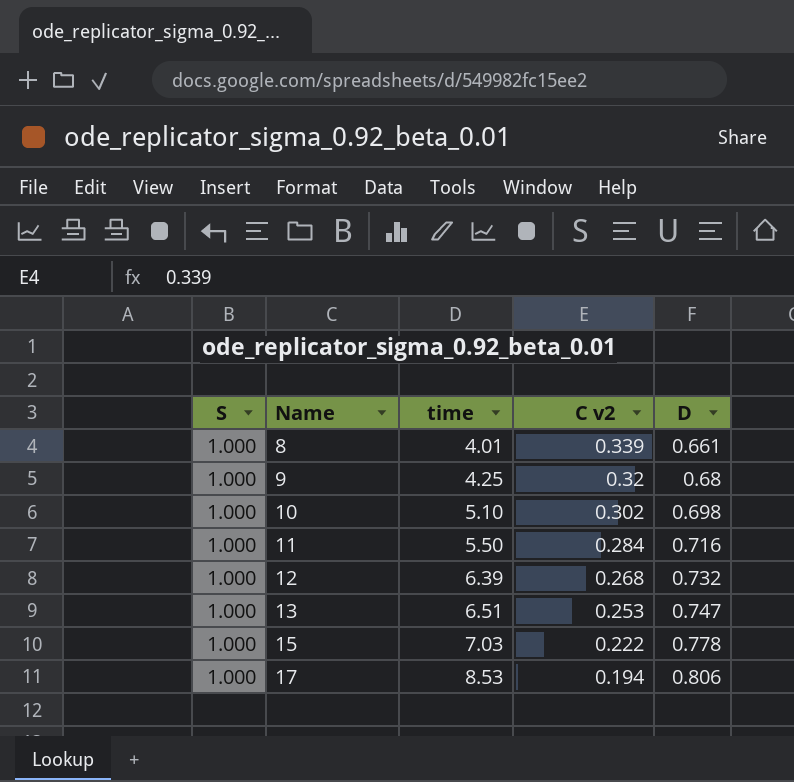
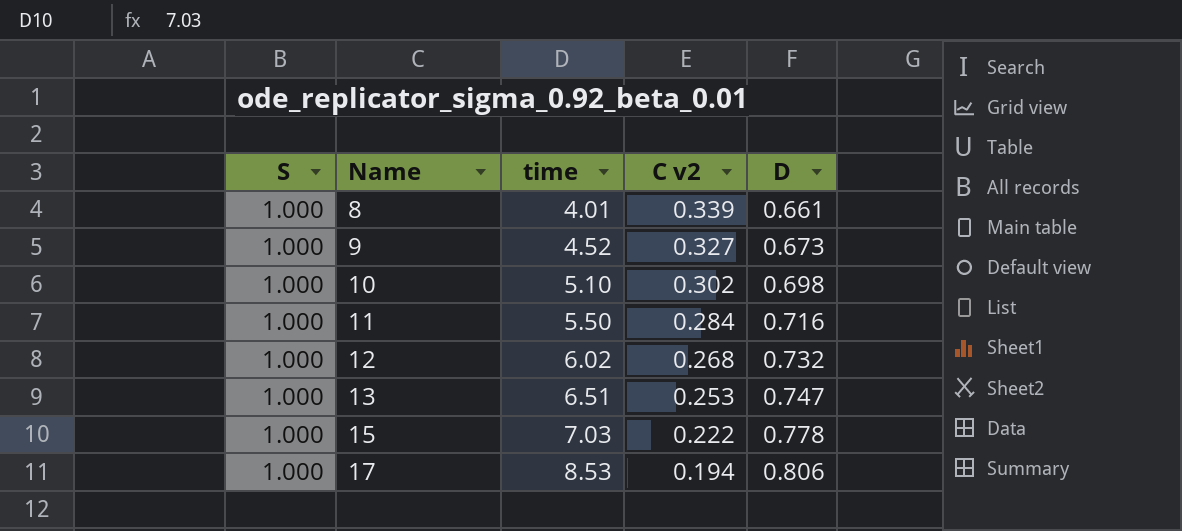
9 | time: 4.25 -> 4.52
9 | C v2: 0.32 -> 0.327
9 | D: 0.68 -> 0.673
12 | time: 6.39 -> 6.02

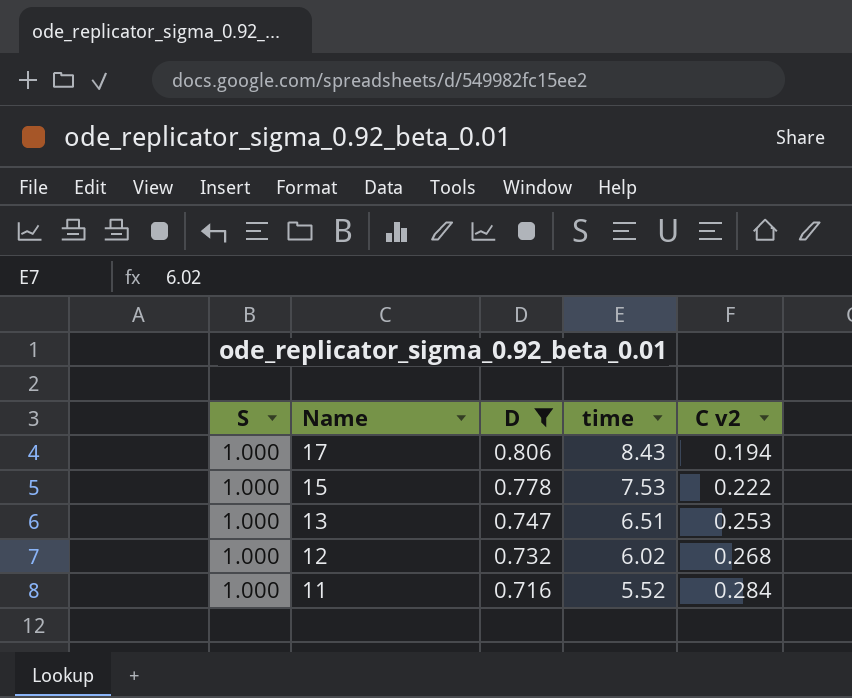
filter: none -> D >= 0.716
row order: Name ascending -> Name descending
column D | position: 5 -> 3
17 | time: 8.53 -> 8.43
15 | time: 7.03 -> 7.53
11 | time: 5.50 -> 5.52

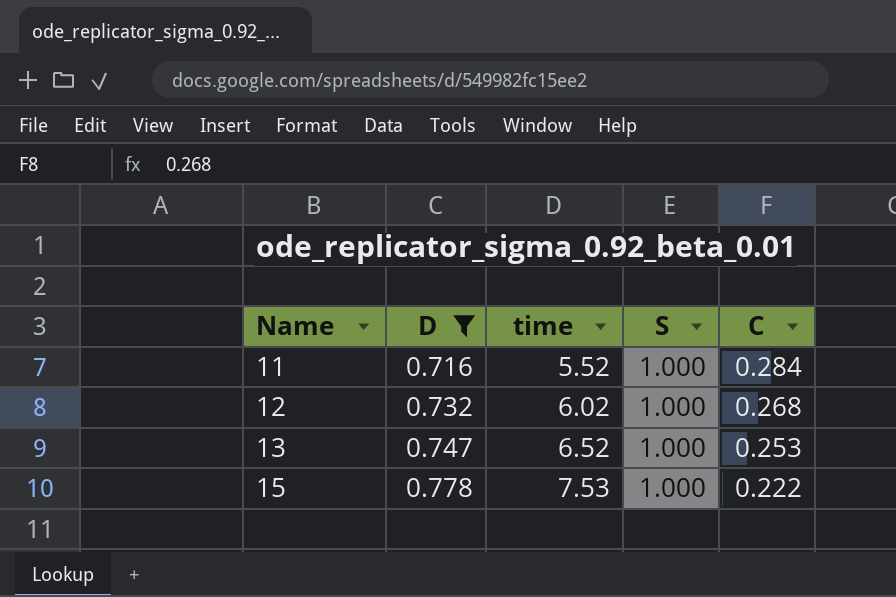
row order: Name descending -> Name ascending
column S | position: 1 -> 4
column name: C v2 -> C
row 17: 1.000 | 0.806 | 8.43 | 0.194 -> none
13 | time: 6.51 -> 6.52

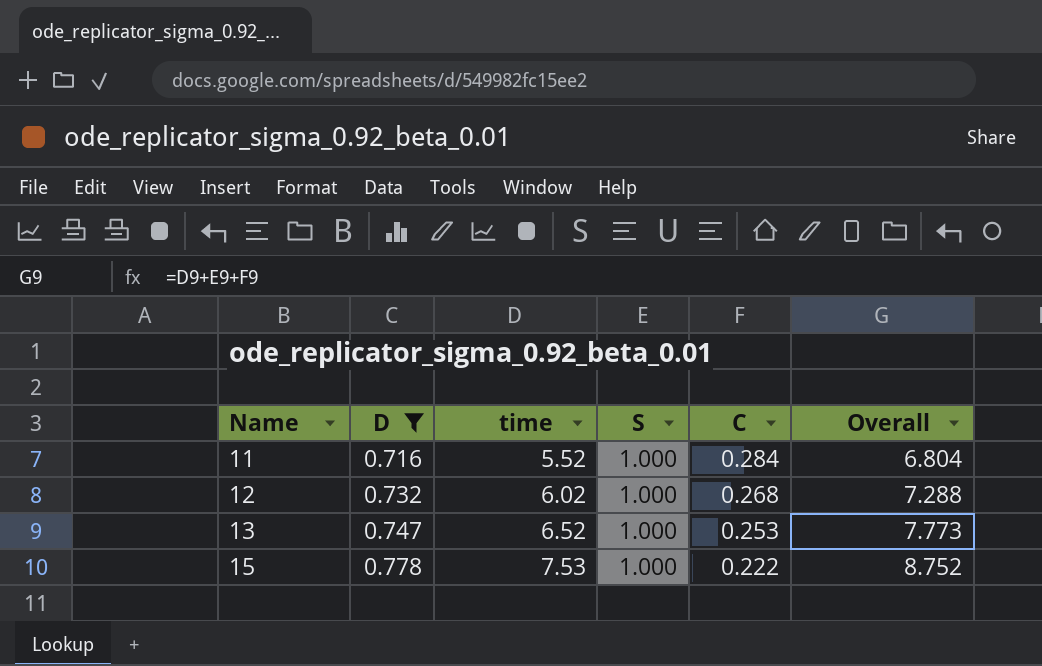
column Overall | formula: none -> [time] + [S] + [C]

